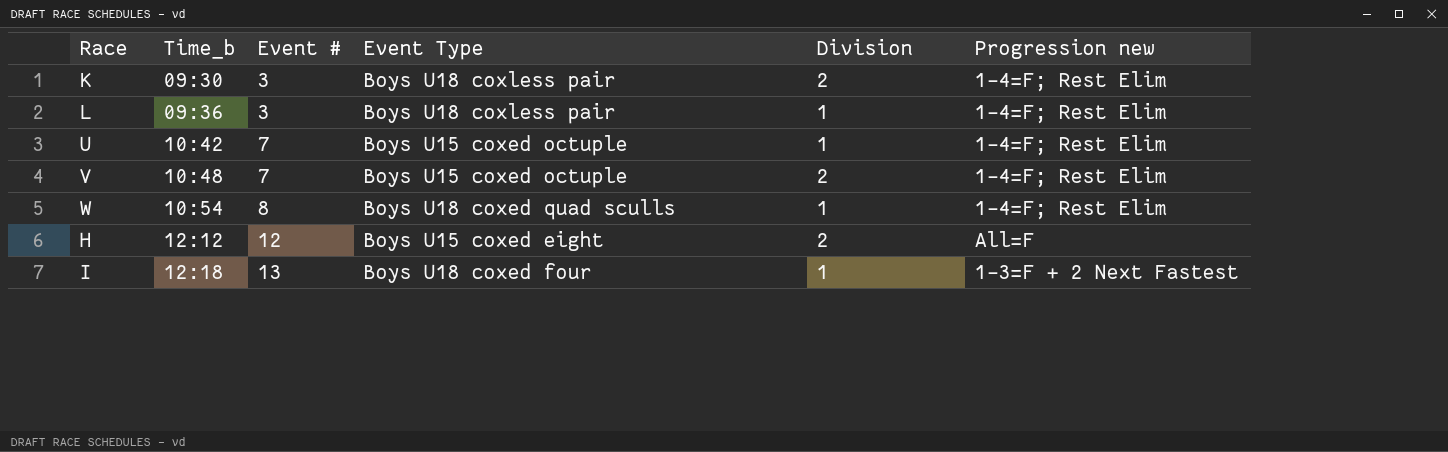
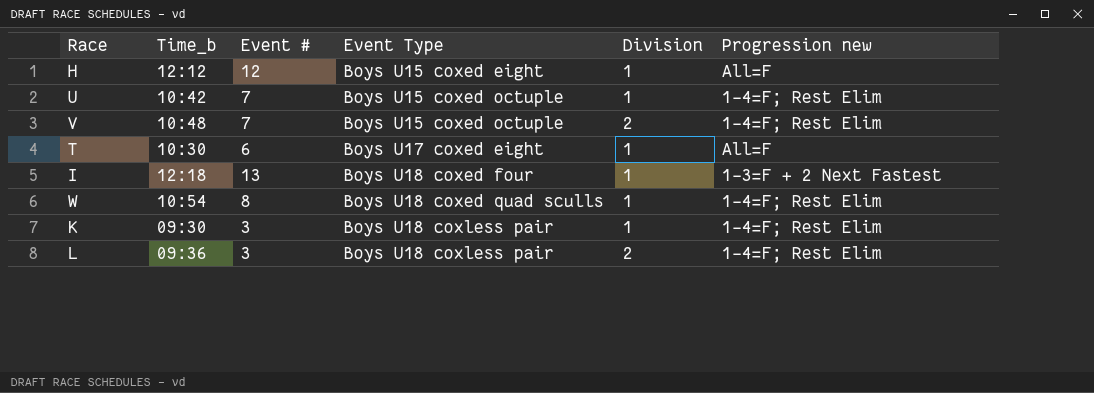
row order: Time_b ascending -> Event Type ascending
H | Division: 2 -> 1
row T: none -> 10:30 | 6 | Boys U17 coxed eight | 1 | All=F
K | Division: 2 -> 1
L | Division: 1 -> 2

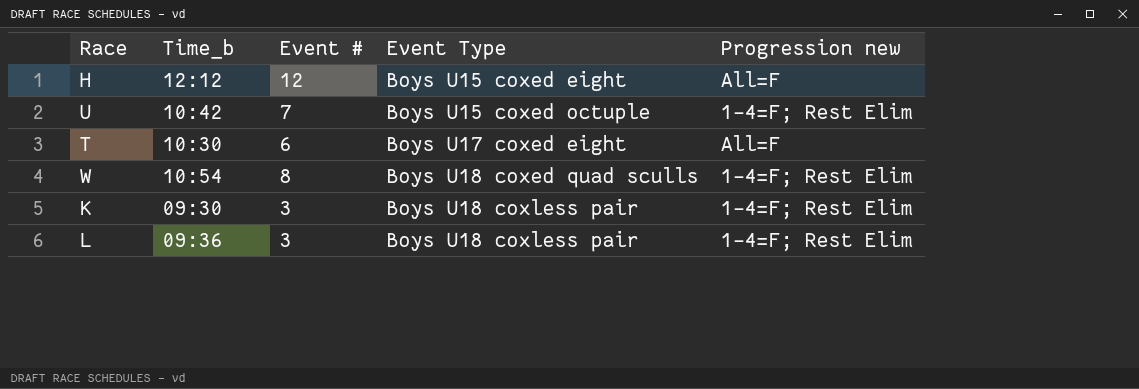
column Division | position: 5 -> none
row V: 10:48 | 7 | Boys U15 coxed octuple | 2 | 1-4=F; Rest Elim -> none
row I: 12:18 | 13 | Boys U18 coxed four | 1 | 1-3=F + 2 Next Fastest -> none

